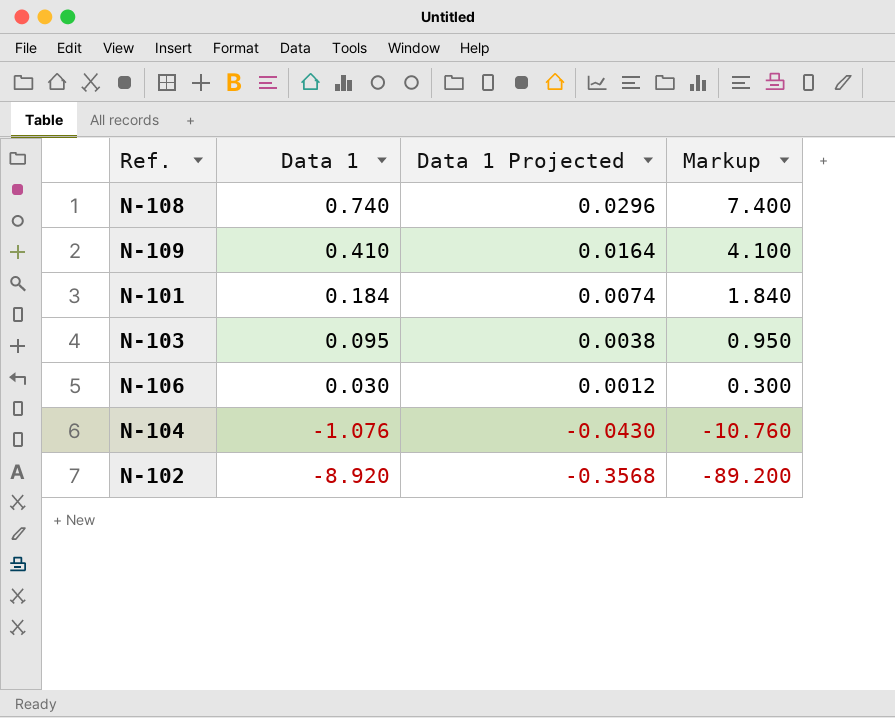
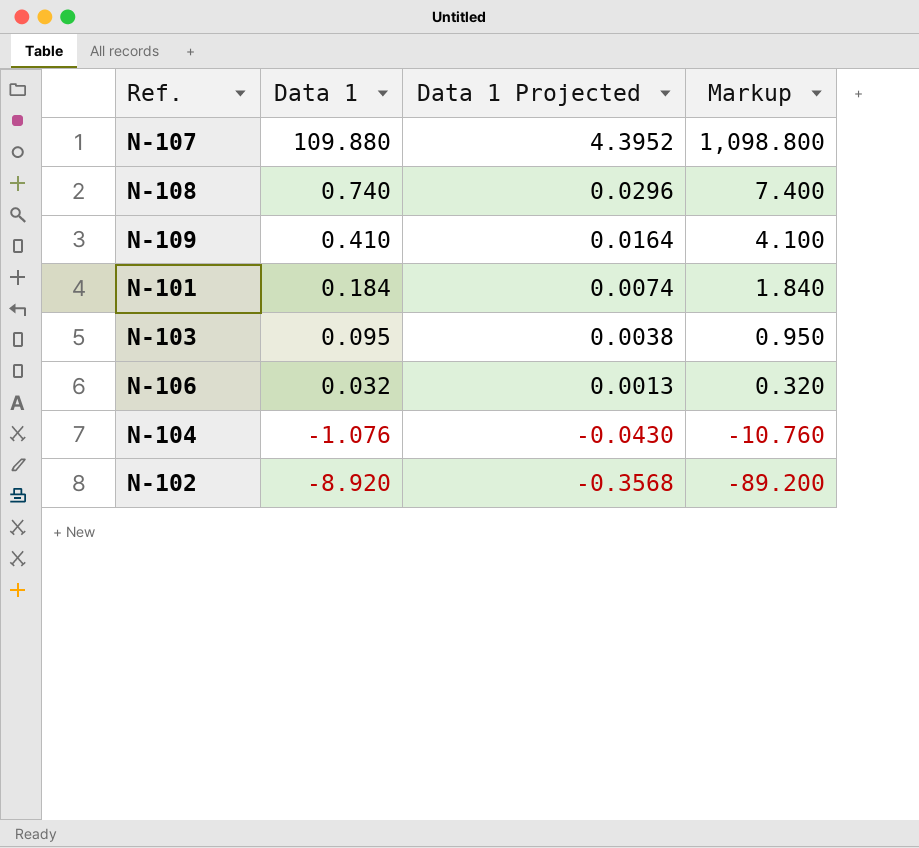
row N-107: none -> 109.880 | 4.3952 | 1,098.800
N-106 | Data 1: 0.030 -> 0.032
N-106 | Data 1 Projected: 0.0012 -> 0.0013
N-106 | Markup: 0.300 -> 0.320

